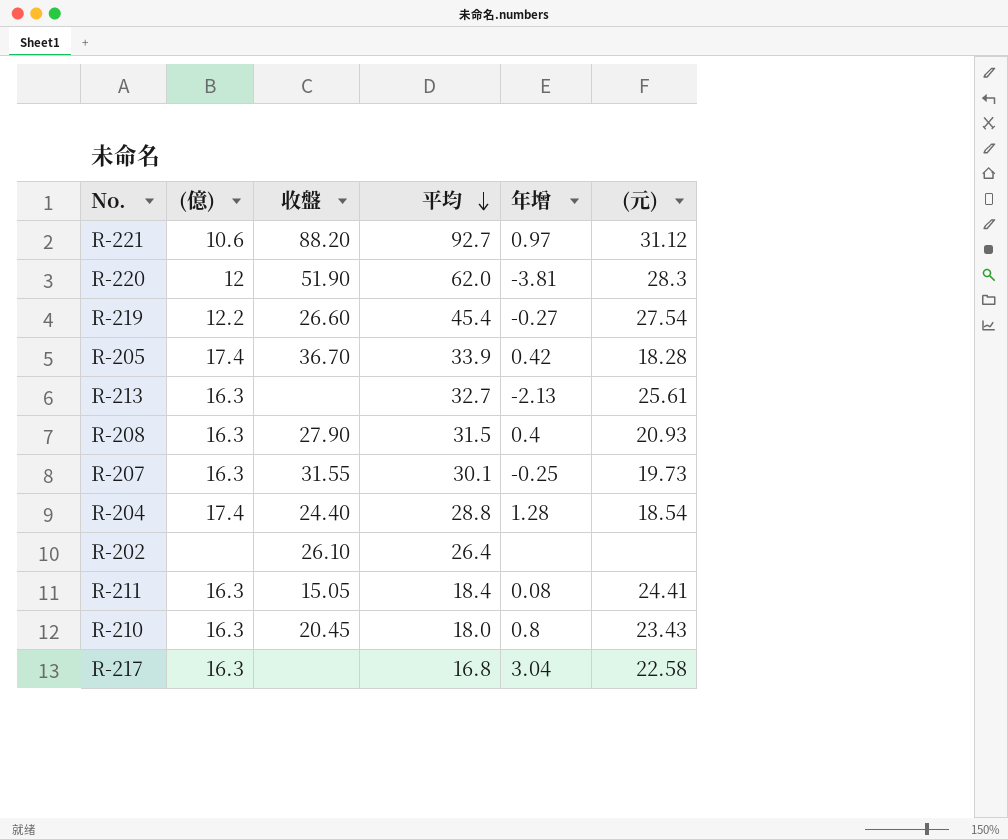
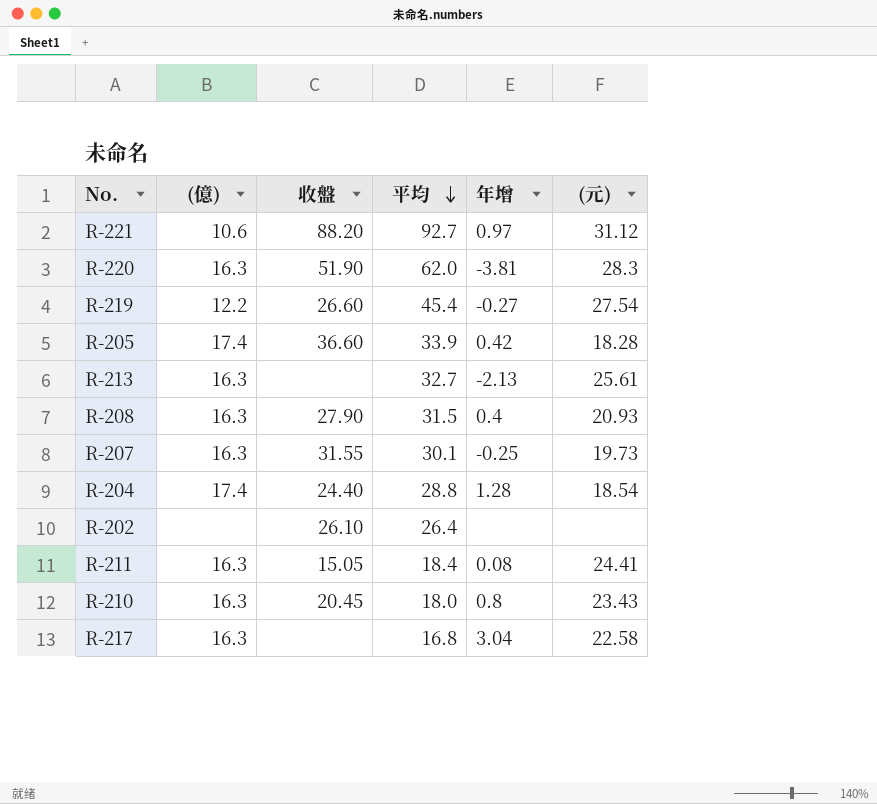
R-220 | (億): 12 -> 16.3
R-205 | 收盤: 36.70 -> 36.60

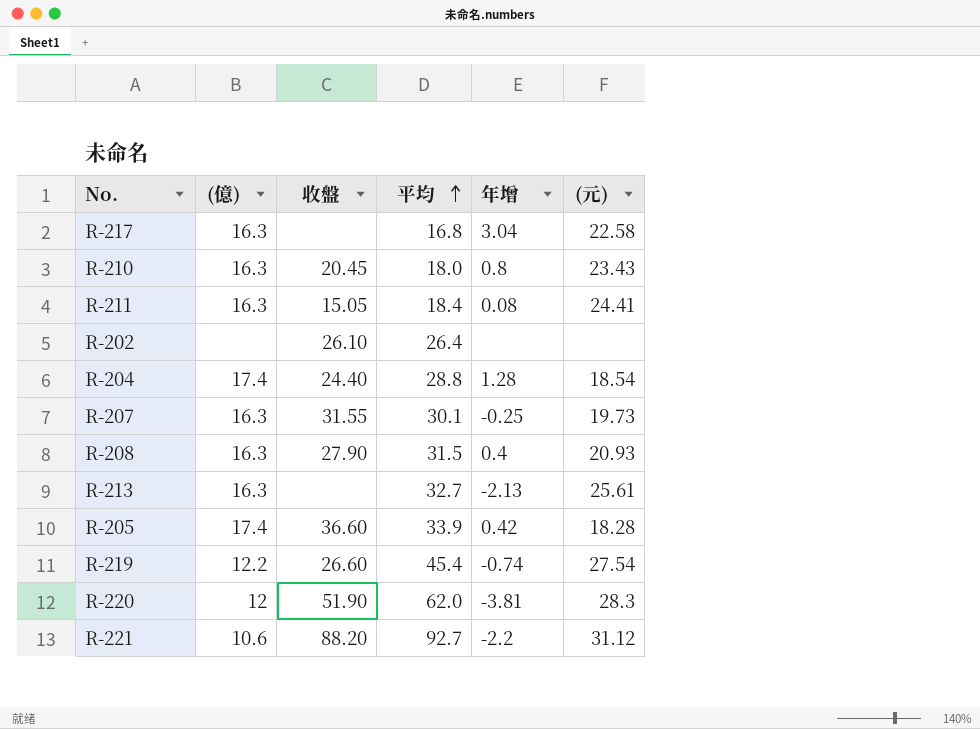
row order: 平均 descending -> 平均 ascending
R-219 | 年增: -0.27 -> -0.74
R-220 | (億): 16.3 -> 12
R-221 | 年增: 0.97 -> -2.2

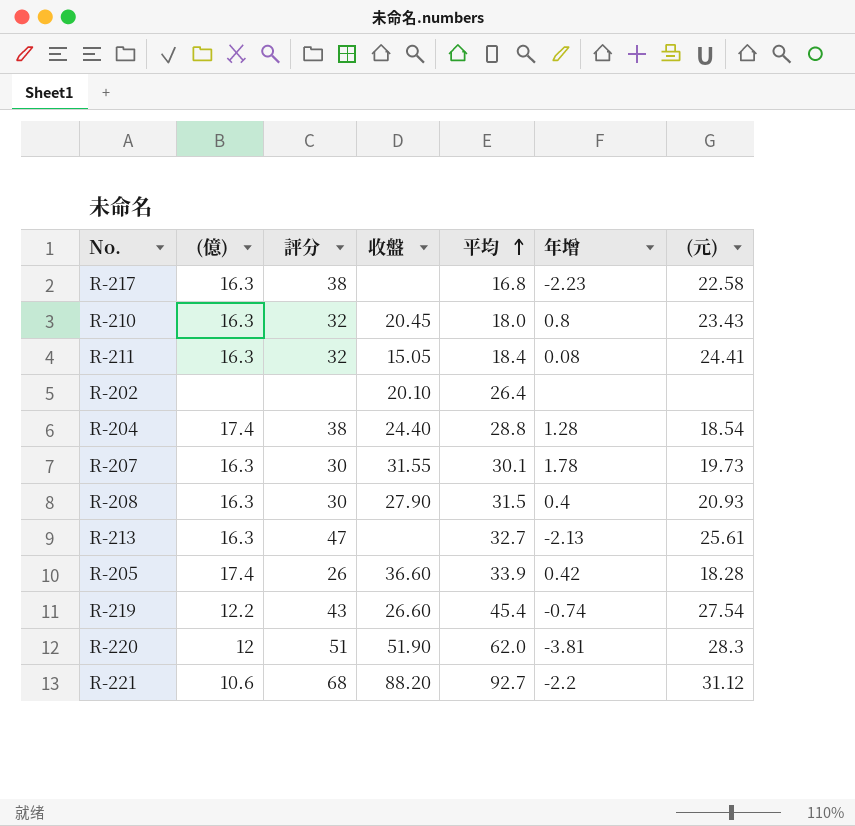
column 評分 | position: none -> 3
R-217 | 年增: 3.04 -> -2.23
R-202 | 收盤: 26.10 -> 20.10
R-207 | 年增: -0.25 -> 1.78

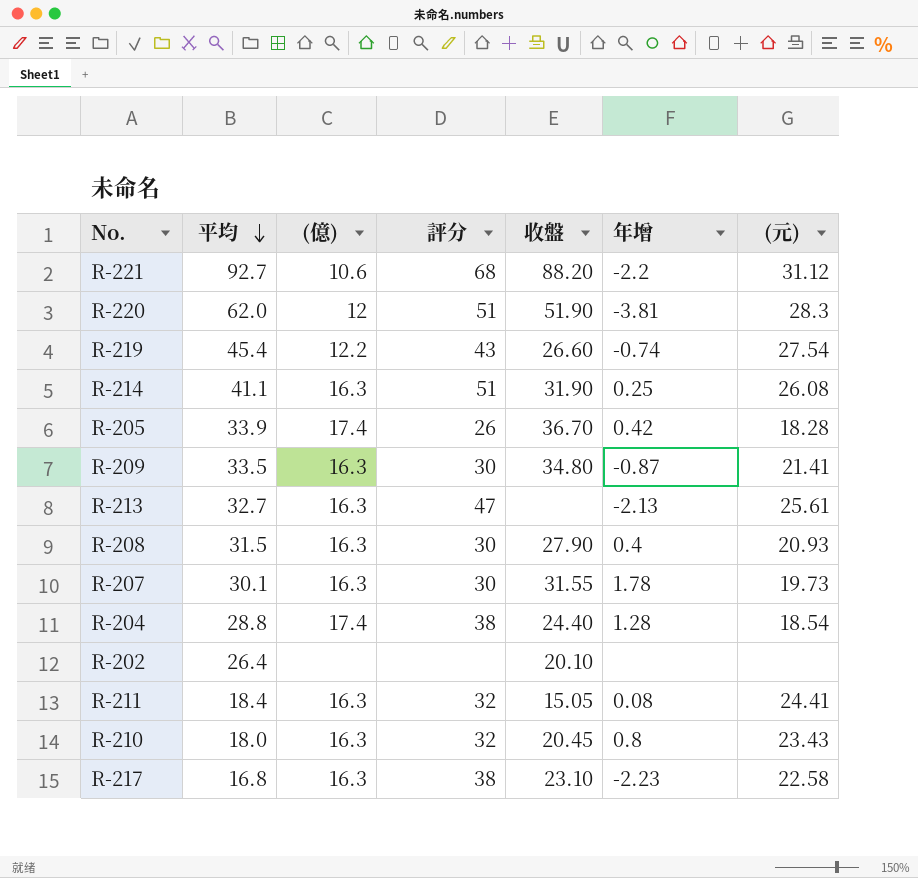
row order: 平均 ascending -> 平均 descending
column 平均 | position: 5 -> 2
row R-214: none -> 41.1 | 16.3 | 51 | 31.90 | 0.25 | 26.08
R-205 | 收盤: 36.60 -> 36.70
row R-209: none -> 33.5 | 16.3 | 30 | 34.80 | -0.87 | 21.41
R-217 | 收盤: none -> 23.10

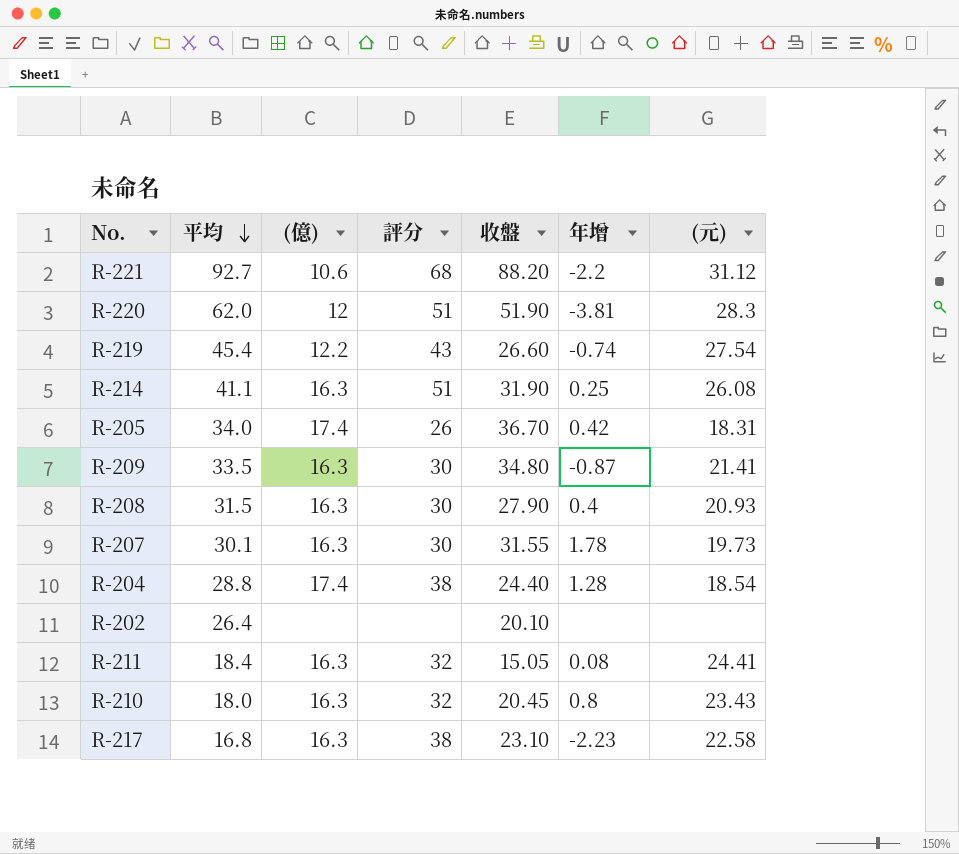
row R-213: 32.7 | 16.3 | 47 | none | -2.13 | 25.61 -> none
R-205 | 平均: 33.9 -> 34.0
R-205 | (元): 18.28 -> 18.31

